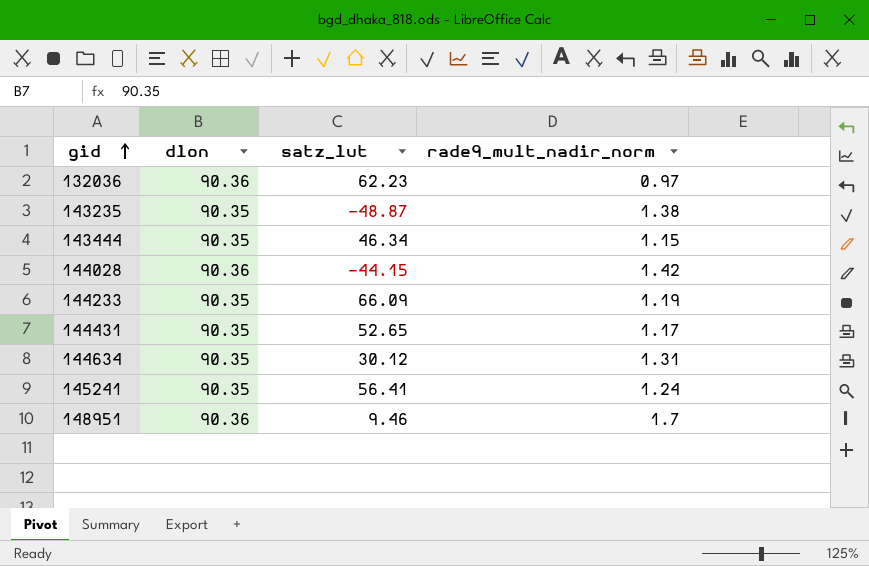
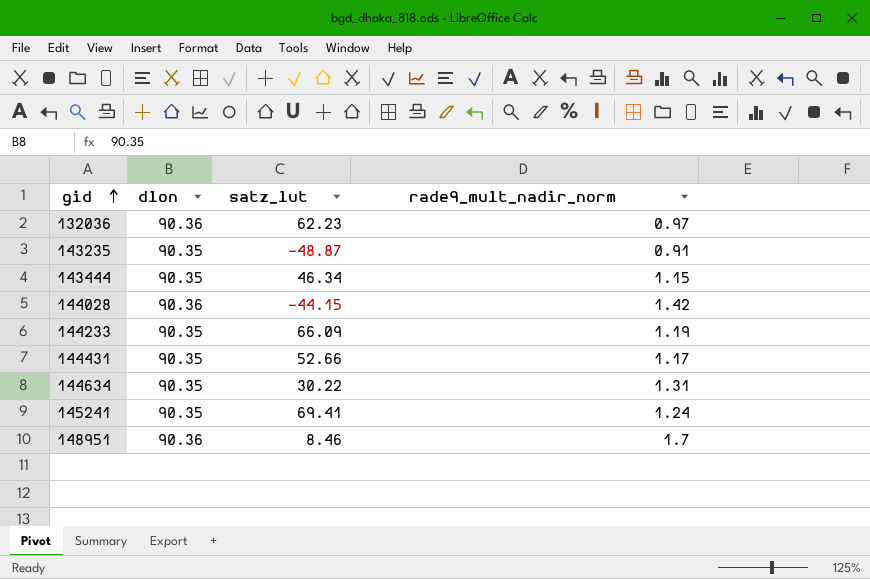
143235 | rade9_mult_nadir_norm: 1.38 -> 0.91
144431 | satz_lut: 52.65 -> 52.66
144634 | satz_lut: 30.12 -> 30.22
145241 | satz_lut: 56.41 -> 69.41
148951 | satz_lut: 9.46 -> 8.46

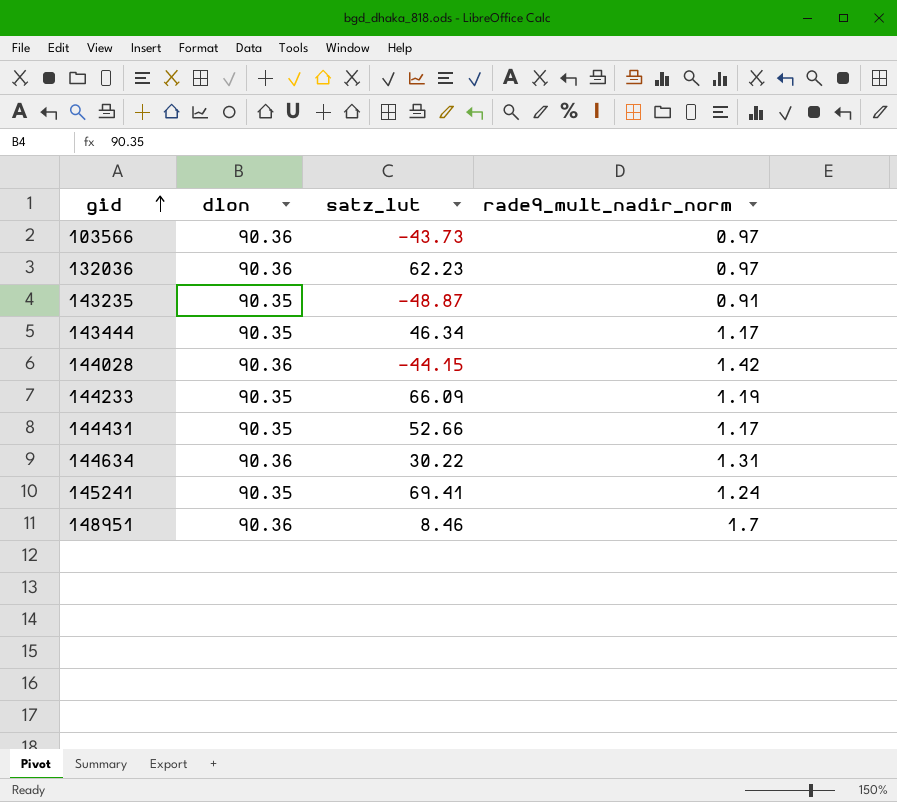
row 103566: none -> 90.36 | -43.73 | 0.97
143444 | rade9_mult_nadir_norm: 1.15 -> 1.17
144634 | dlon: 90.35 -> 90.36

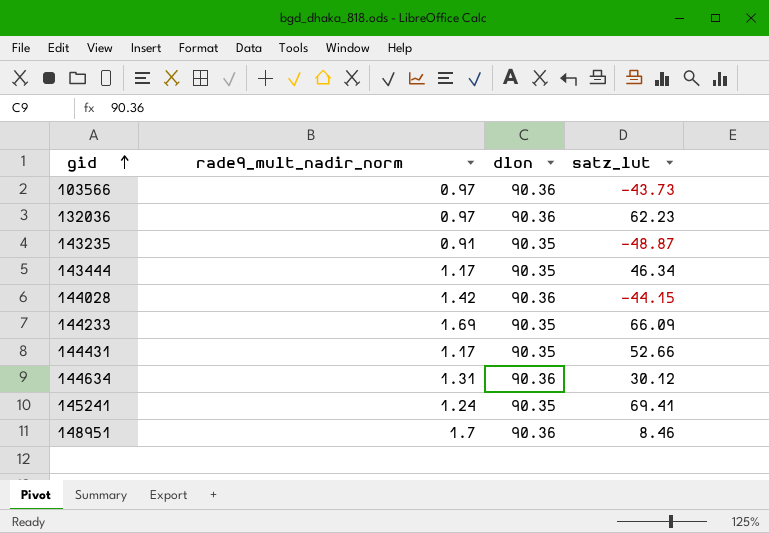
column rade9_mult_nadir_norm | position: 4 -> 2
144233 | rade9_mult_nadir_norm: 1.19 -> 1.69
144634 | satz_lut: 30.22 -> 30.12

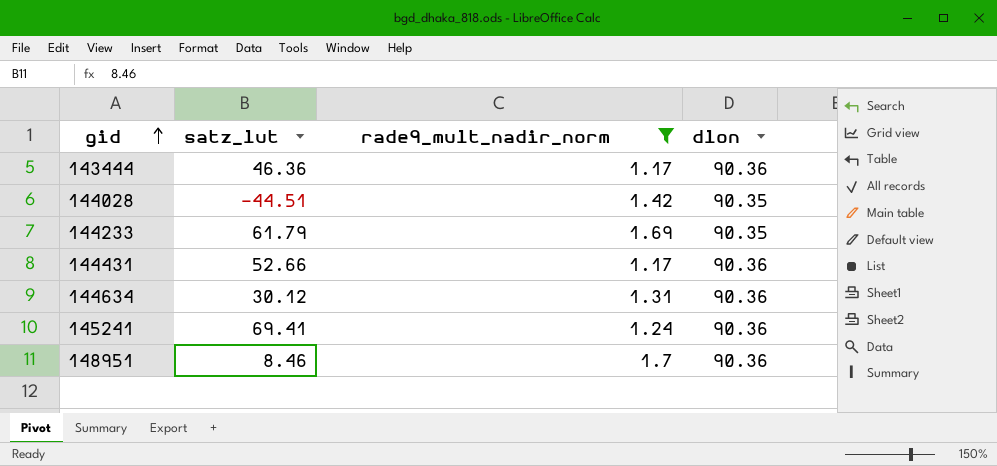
filter: none -> rade9_mult_nadir_norm >= 1.17
column satz_lut | position: 4 -> 2
143444 | satz_lut: 46.34 -> 46.36
143444 | dlon: 90.35 -> 90.36
144028 | satz_lut: -44.15 -> -44.51
144028 | dlon: 90.36 -> 90.35
144233 | satz_lut: 66.09 -> 61.79
144431 | dlon: 90.35 -> 90.36
145241 | dlon: 90.35 -> 90.36

